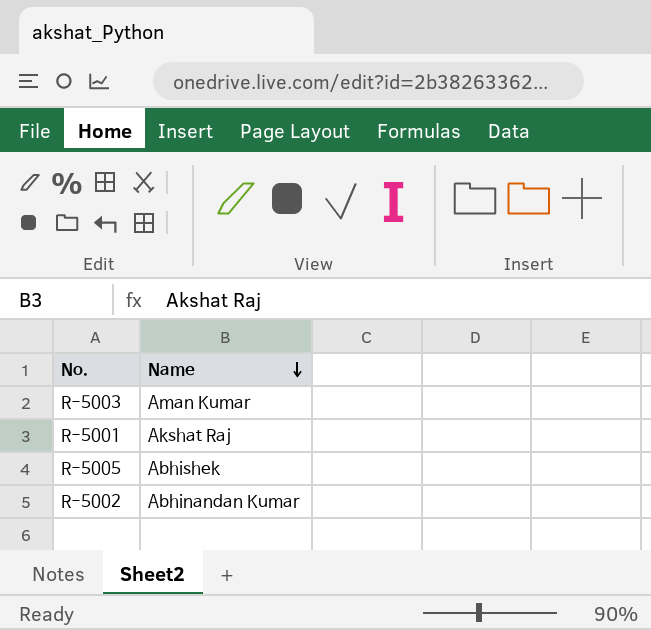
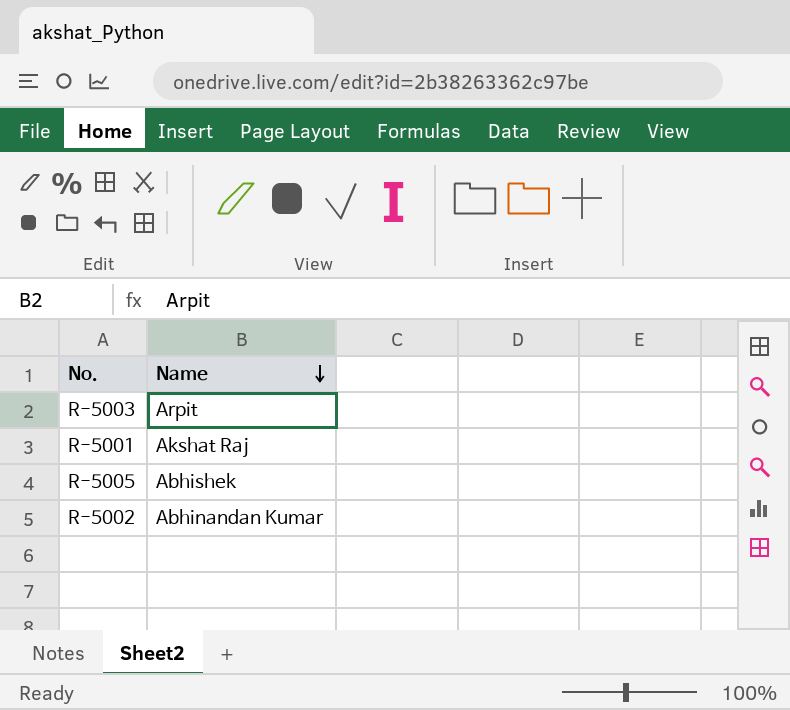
R-5003 | Name: Aman Kumar -> Arpit

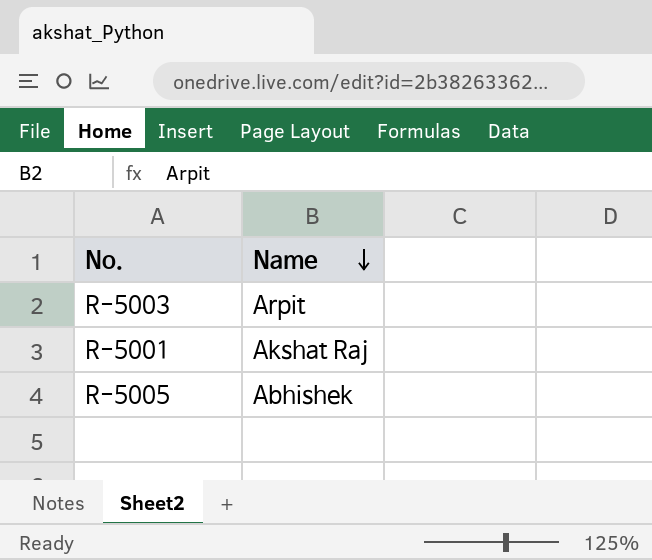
row R-5002: Abhinandan Kumar -> none

